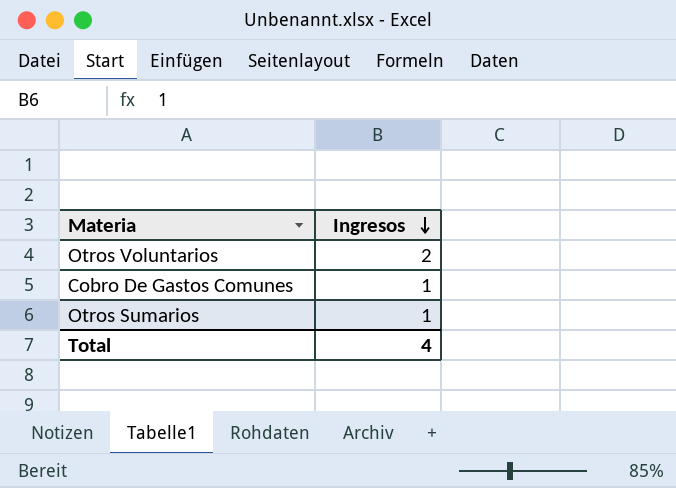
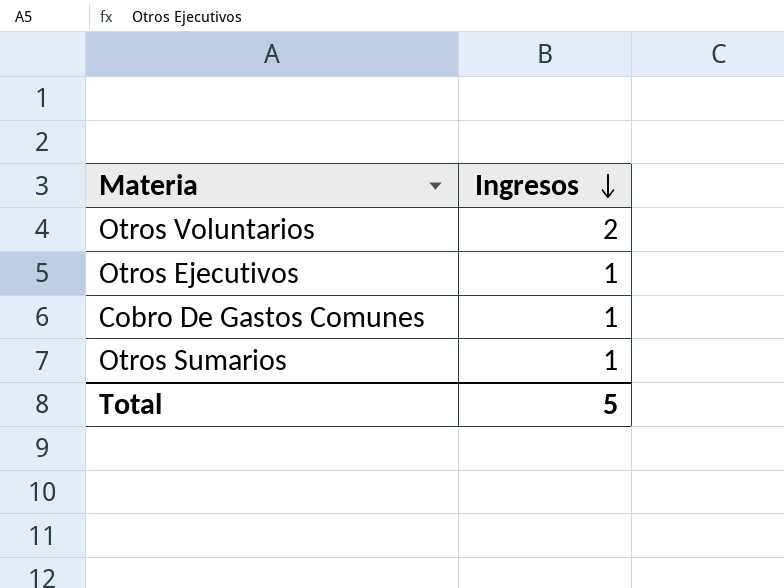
row Otros Ejecutivos: none -> 1
Total | Ingresos: 4 -> 5

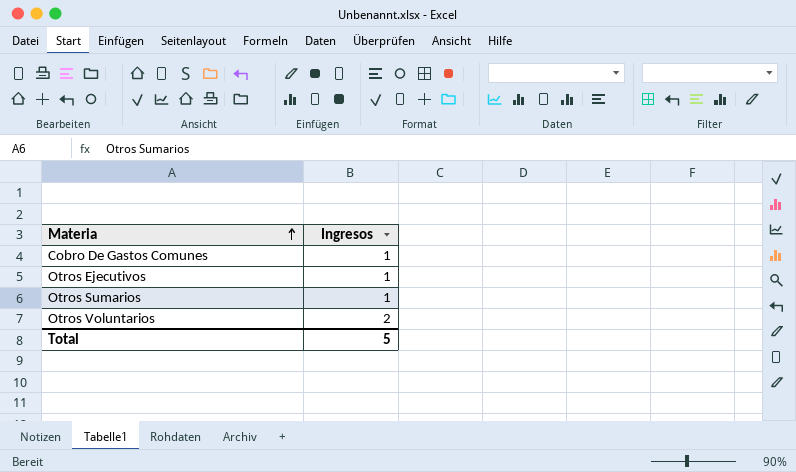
row order: Ingresos descending -> Materia ascending

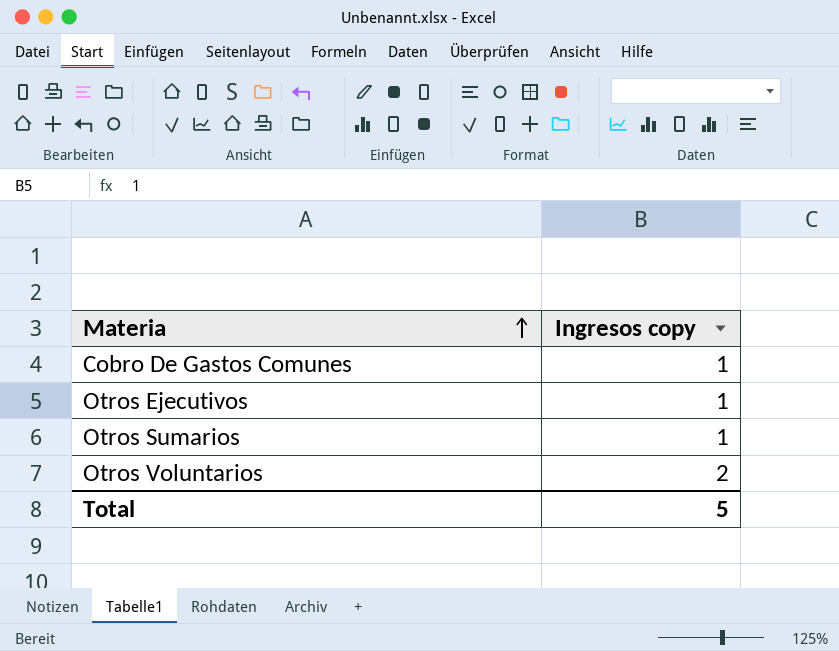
column name: Ingresos -> Ingresos copy

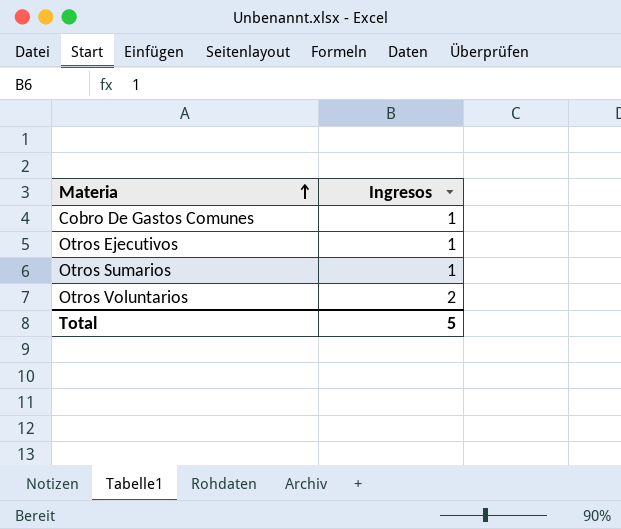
column name: Ingresos copy -> Ingresos

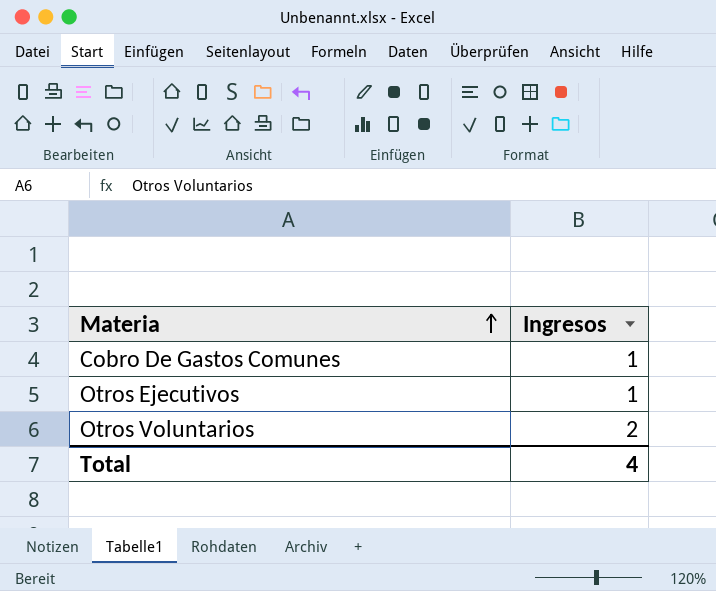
row Otros Sumarios: 1 -> none
Total | Ingresos: 5 -> 4

